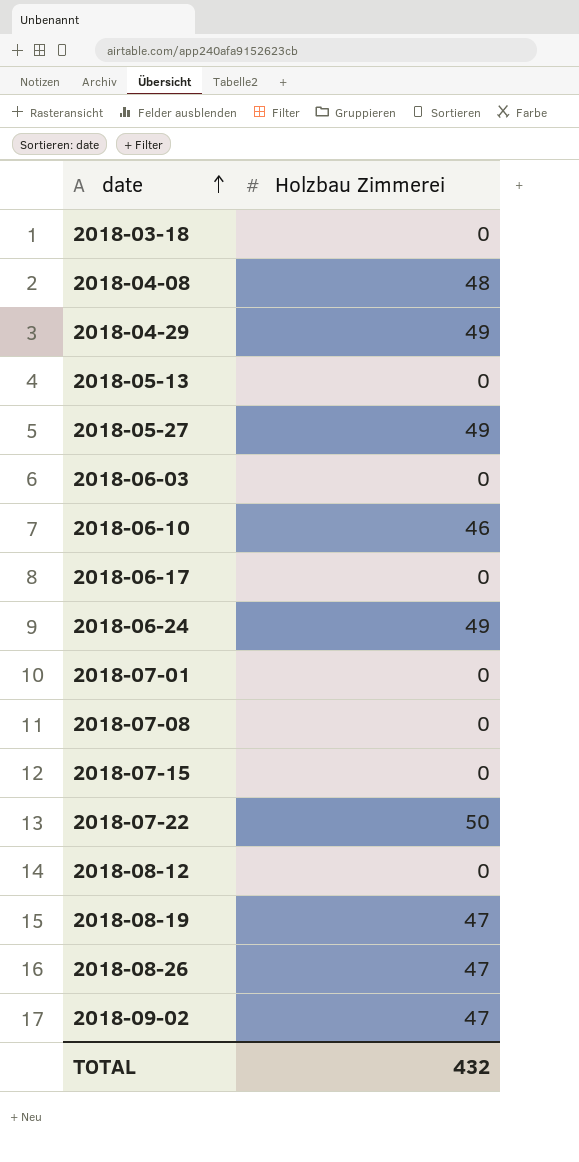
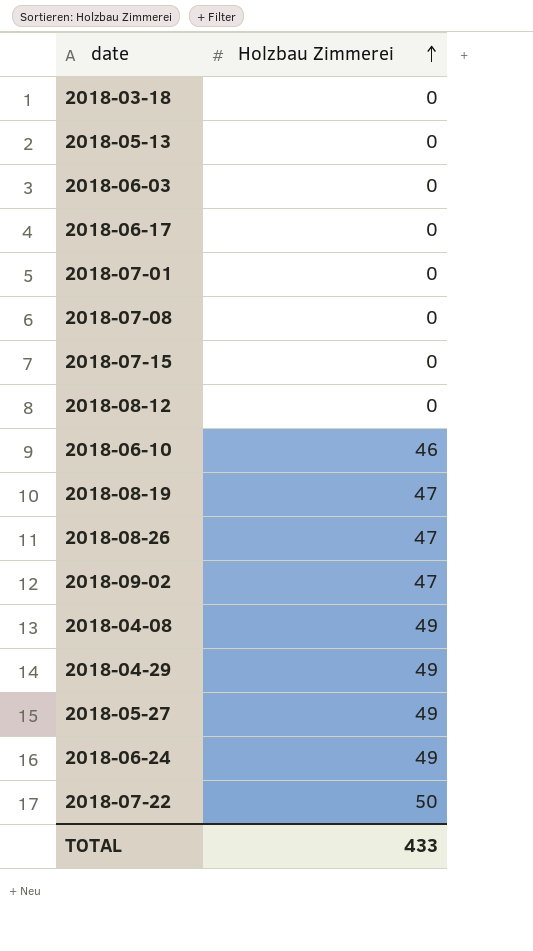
row order: date ascending -> Holzbau Zimmerei ascending
2018-04-08 | Holzbau Zimmerei: 48 -> 49
TOTAL | Holzbau Zimmerei: 432 -> 433

